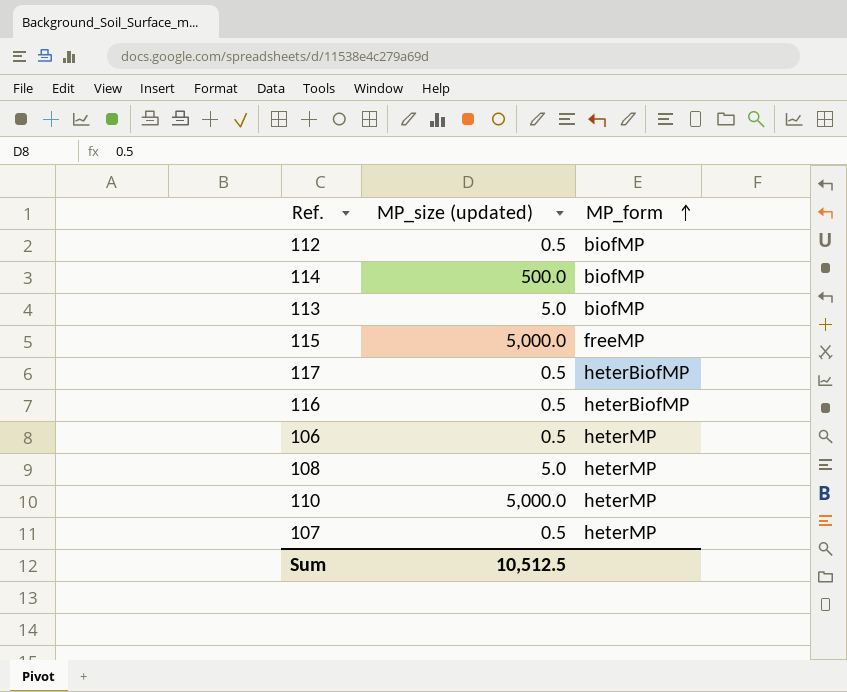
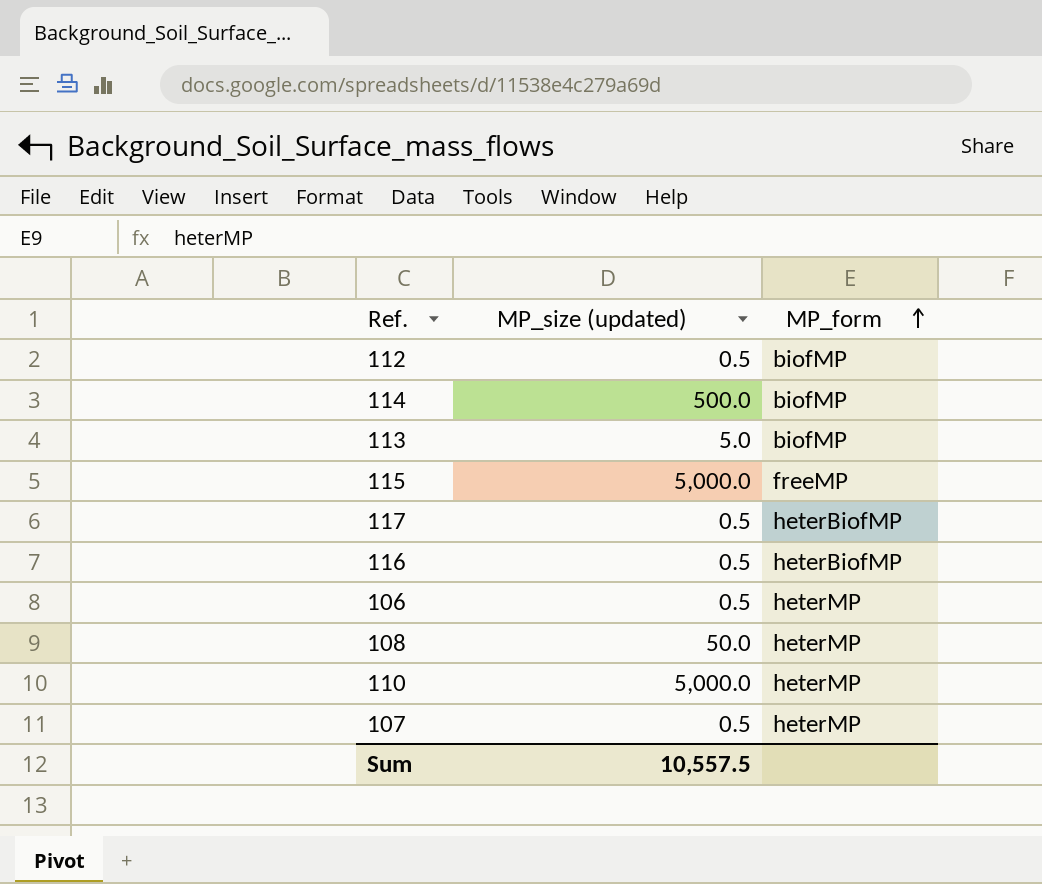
108 | MP_size (updated): 5.0 -> 50.0
Sum | MP_size (updated): 10,512.5 -> 10,557.5

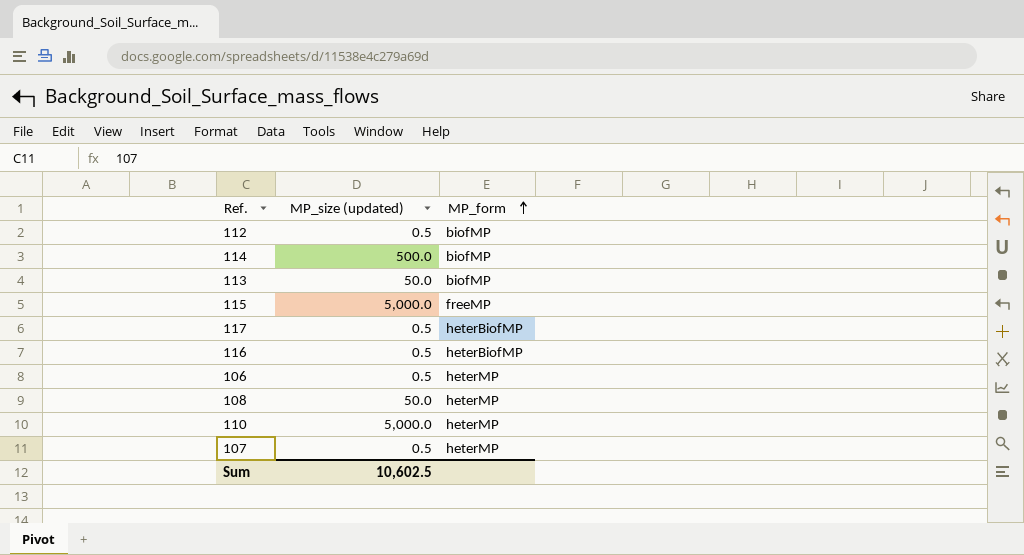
113 | MP_size (updated): 5.0 -> 50.0
Sum | MP_size (updated): 10,557.5 -> 10,602.5

